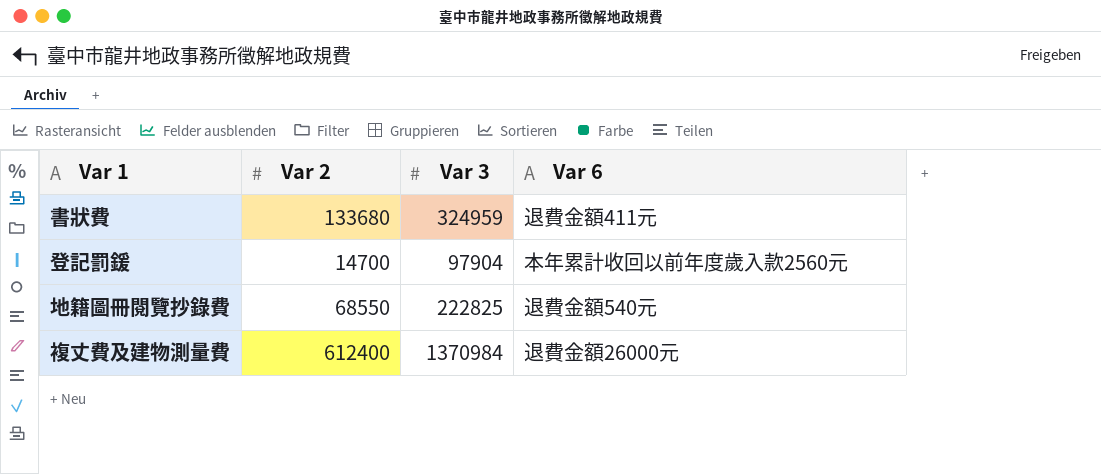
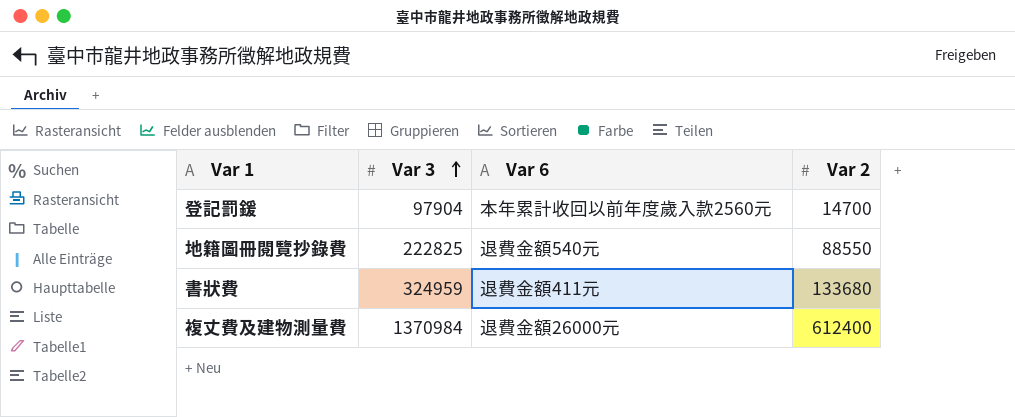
row order: none -> Var 3 ascending
column Var 2 | position: 2 -> 4
地籍圖冊閱覽抄錄費 | Var 2: 68550 -> 88550

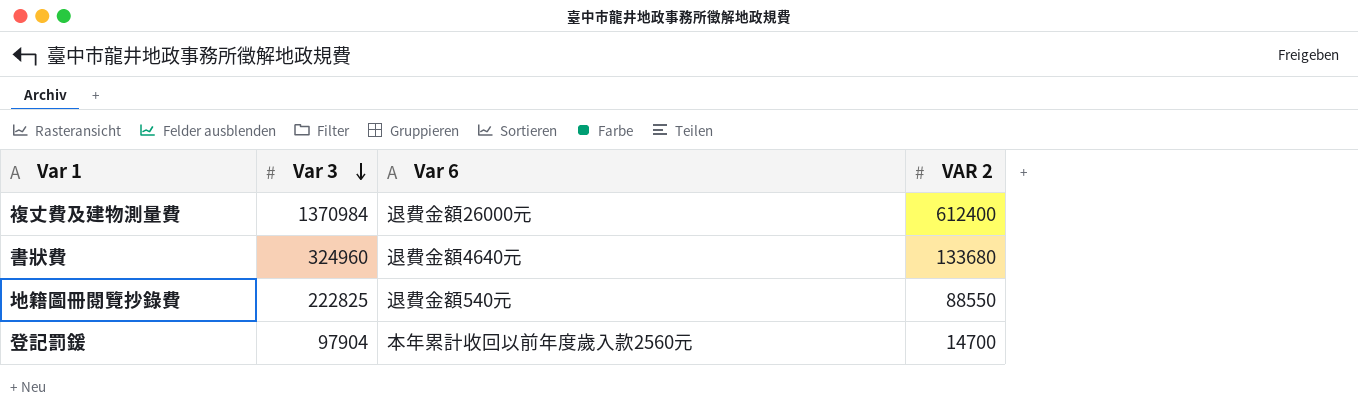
row order: Var 3 ascending -> Var 3 descending
column name: Var 2 -> VAR 2
書狀費 | Var 3: 324959 -> 324960
書狀費 | Var 6: 退費金額411元 -> 退費金額4640元

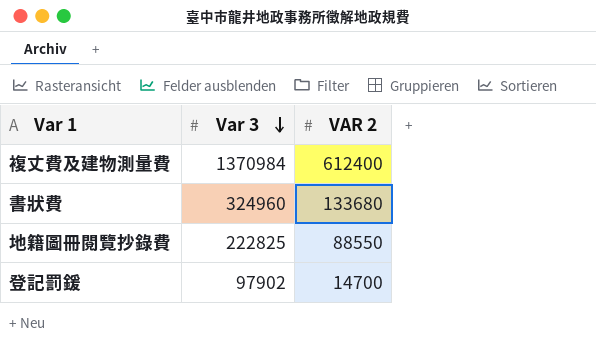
column Var 6 | position: 3 -> none
登記罰鍰 | Var 3: 97904 -> 97902

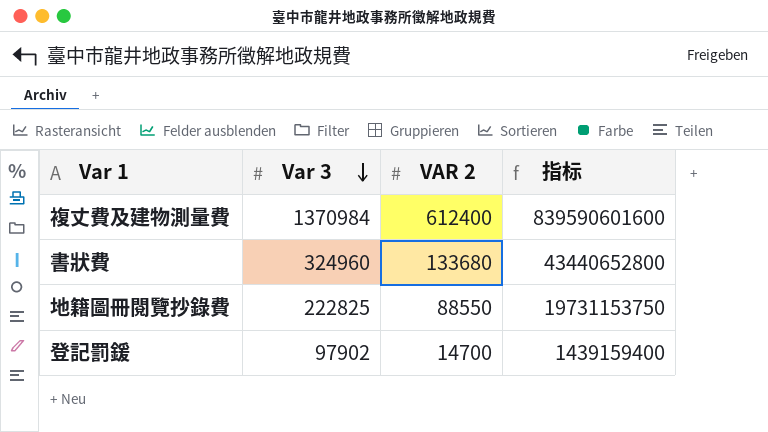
column 指标 | formula: none -> [Var 3] * [VAR 2]

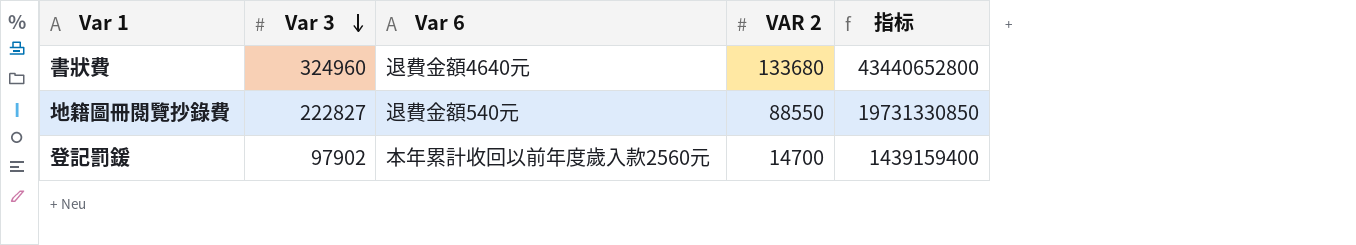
column Var 6 | position: none -> 3
row 複丈費及建物測量費: 1370984 | 612400 | 839590601600 -> none
地籍圖冊閱覽抄錄費 | Var 3: 222825 -> 222827
地籍圖冊閱覽抄錄費 | 指标: 19731153750 -> 19731330850

